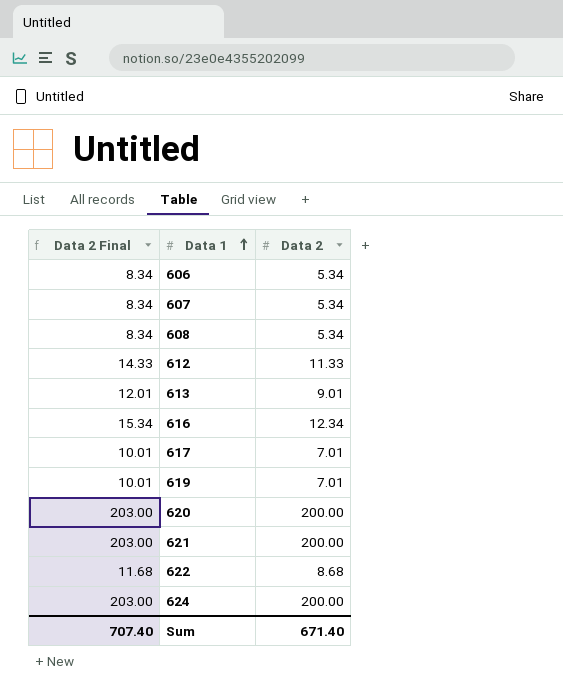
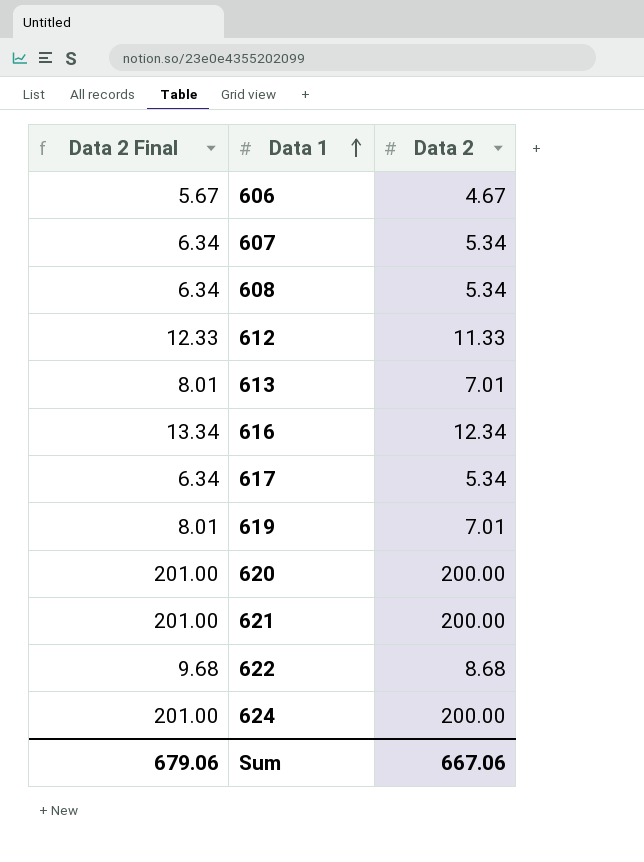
column Data 2 Final | formula: [Data 2] + 3 -> [Data 2] + 1
606 | Data 2: 5.34 -> 4.67
613 | Data 2: 9.01 -> 7.01
617 | Data 2: 7.01 -> 5.34
Sum | Data 2 Final: 707.40 -> 679.06
Sum | Data 2: 671.40 -> 667.06

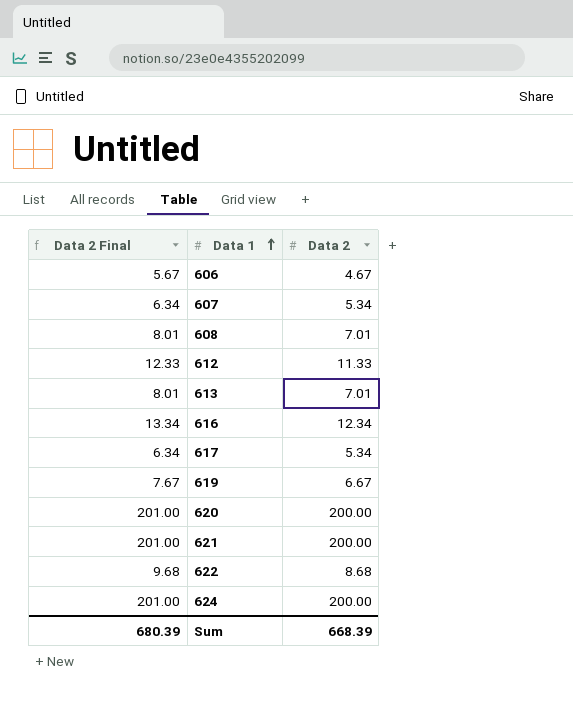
608 | Data 2 Final: 6.34 -> 8.01
608 | Data 2: 5.34 -> 7.01
619 | Data 2 Final: 8.01 -> 7.67
619 | Data 2: 7.01 -> 6.67
Sum | Data 2 Final: 679.06 -> 680.39
Sum | Data 2: 667.06 -> 668.39

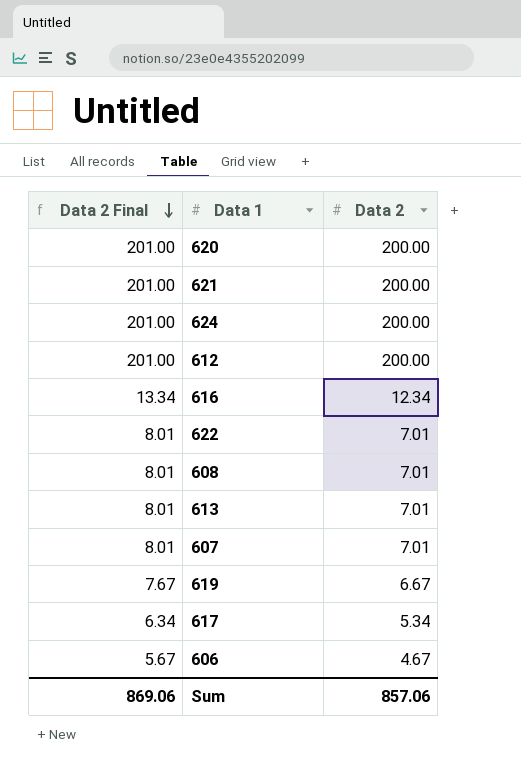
row order: Data 1 ascending -> Data 2 Final descending
612 | Data 2 Final: 12.33 -> 201.00
612 | Data 2: 11.33 -> 200.00
622 | Data 2 Final: 9.68 -> 8.01
622 | Data 2: 8.68 -> 7.01
607 | Data 2 Final: 6.34 -> 8.01
607 | Data 2: 5.34 -> 7.01
Sum | Data 2 Final: 680.39 -> 869.06
Sum | Data 2: 668.39 -> 857.06

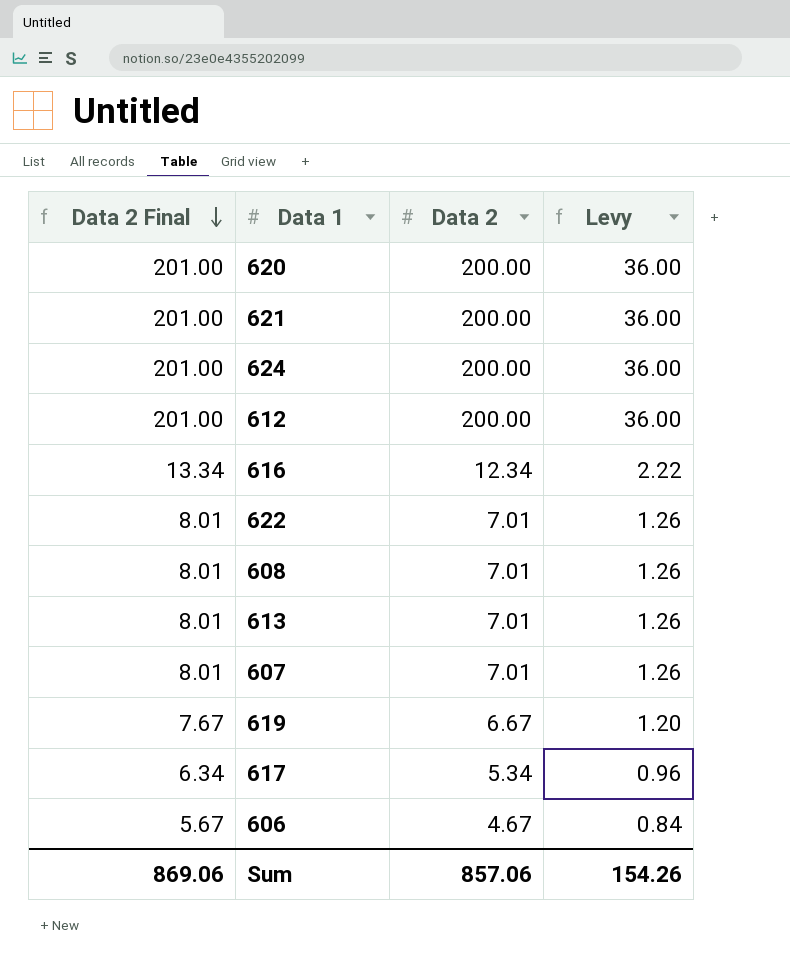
column Levy | formula: none -> [Data 2] * 0.18

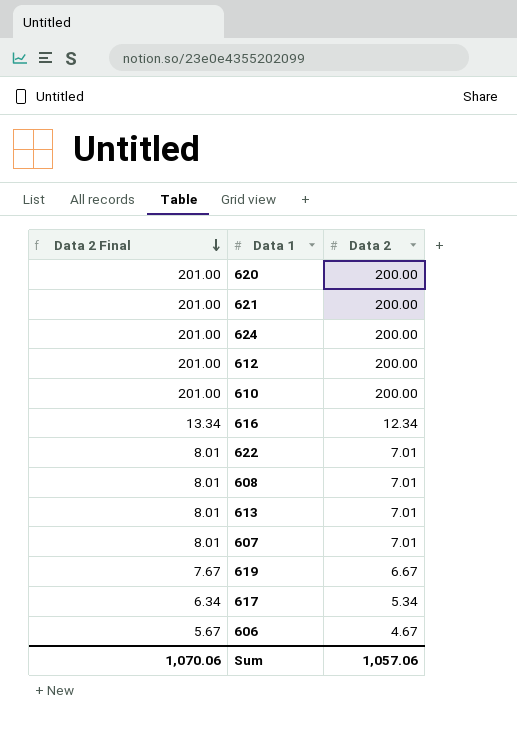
column Levy | formula: [Data 2] * 0.18 -> none
row 610: none -> 201.00 | 200.00
Sum | Data 2 Final: 869.06 -> 1,070.06
Sum | Data 2: 857.06 -> 1,057.06

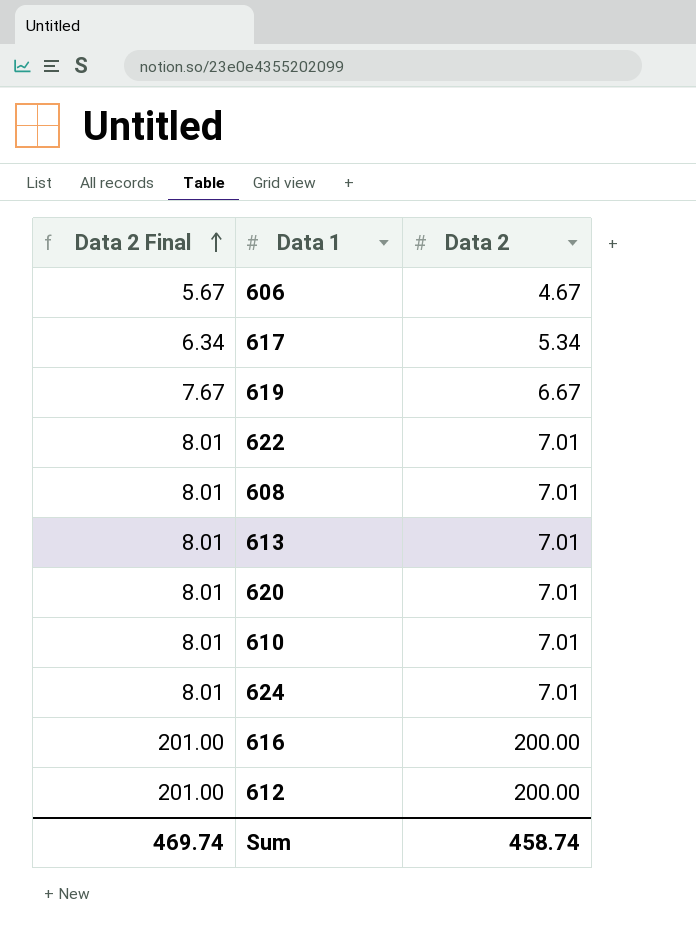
row order: Data 2 Final descending -> Data 2 Final ascending
row 621: 201.00 | 200.00 -> none
row 607: 8.01 | 7.01 -> none
620 | Data 2 Final: 201.00 -> 8.01
620 | Data 2: 200.00 -> 7.01
610 | Data 2 Final: 201.00 -> 8.01
610 | Data 2: 200.00 -> 7.01
624 | Data 2 Final: 201.00 -> 8.01
624 | Data 2: 200.00 -> 7.01
616 | Data 2 Final: 13.34 -> 201.00
616 | Data 2: 12.34 -> 200.00
Sum | Data 2 Final: 1,070.06 -> 469.74
Sum | Data 2: 1,057.06 -> 458.74

